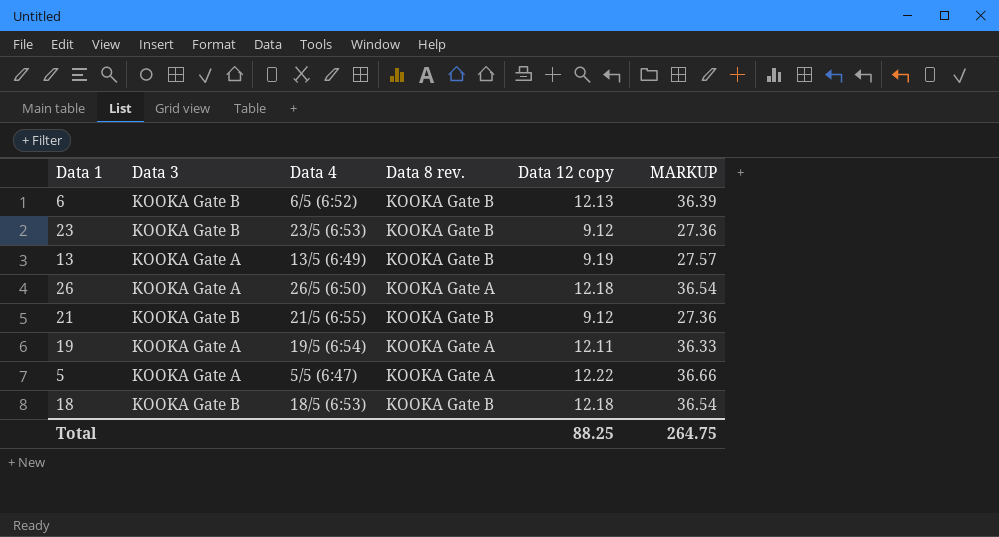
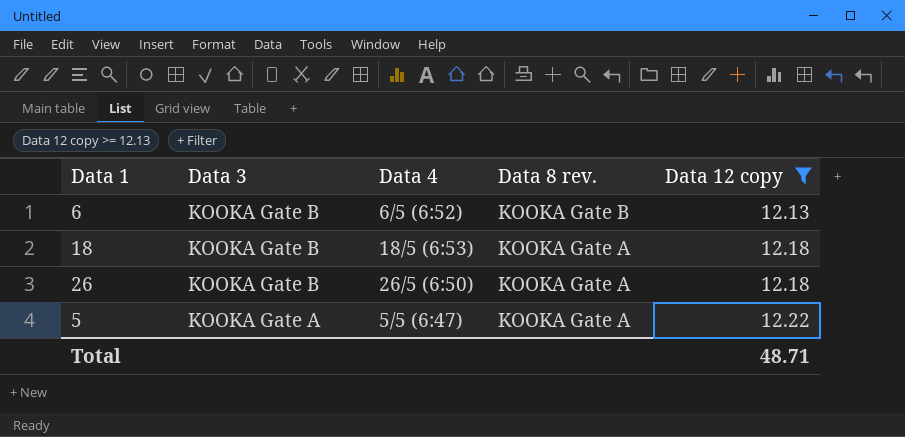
filter: none -> Data 12 copy >= 12.13
row order: none -> Data 3 descending
column MARKUP | formula: [Data 12 copy] * 3 -> none
18 | Data 8 rev.: KOOKA Gate B -> KOOKA Gate A
26 | Data 3: KOOKA Gate A -> KOOKA Gate B
Total | Data 12 copy: 88.25 -> 48.71

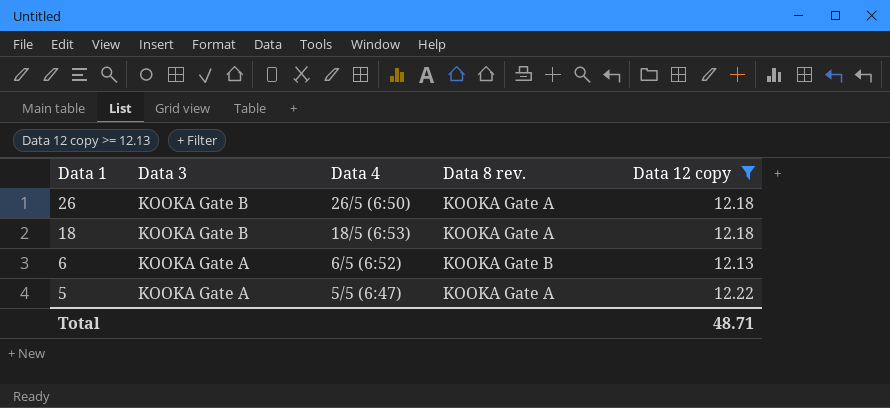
row order: Data 3 descending -> Data 1 descending
6 | Data 3: KOOKA Gate B -> KOOKA Gate A

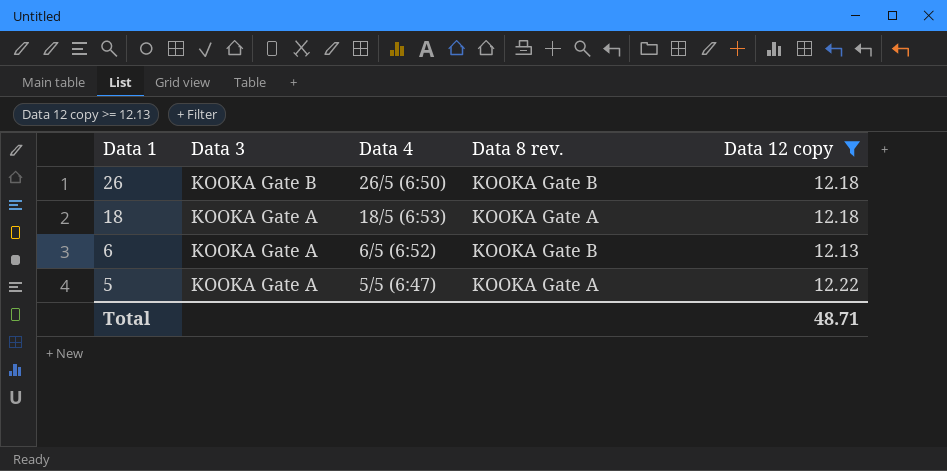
26 | Data 8 rev.: KOOKA Gate A -> KOOKA Gate B
18 | Data 3: KOOKA Gate B -> KOOKA Gate A

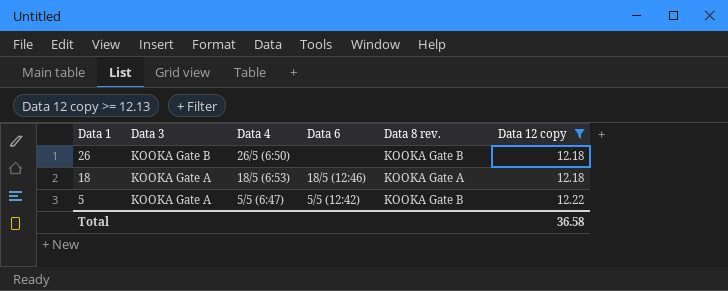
column Data 6 | position: none -> 4
row 6: KOOKA Gate A | 6/5 (6:52) | KOOKA Gate B | 12.13 -> none
5 | Data 8 rev.: KOOKA Gate A -> KOOKA Gate B
Total | Data 12 copy: 48.71 -> 36.58

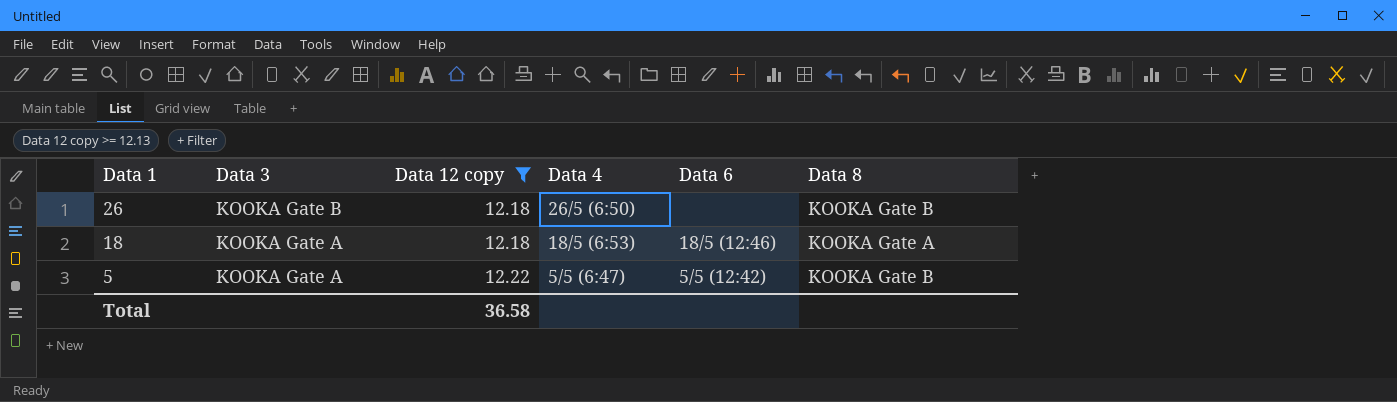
column Data 12 copy | position: 6 -> 3
column name: Data 8 rev. -> Data 8

